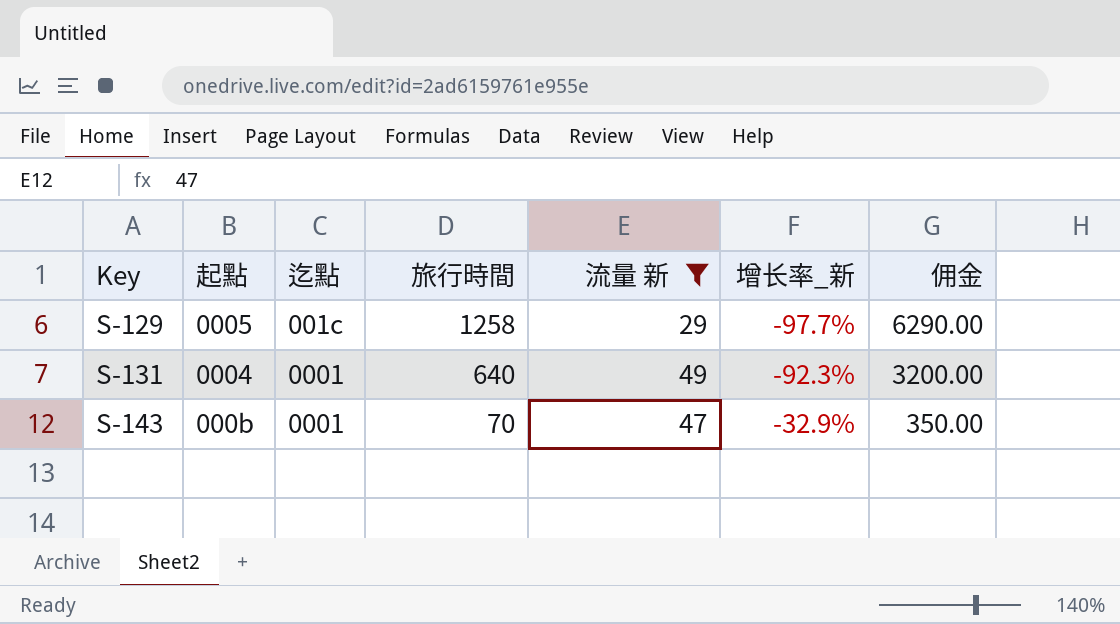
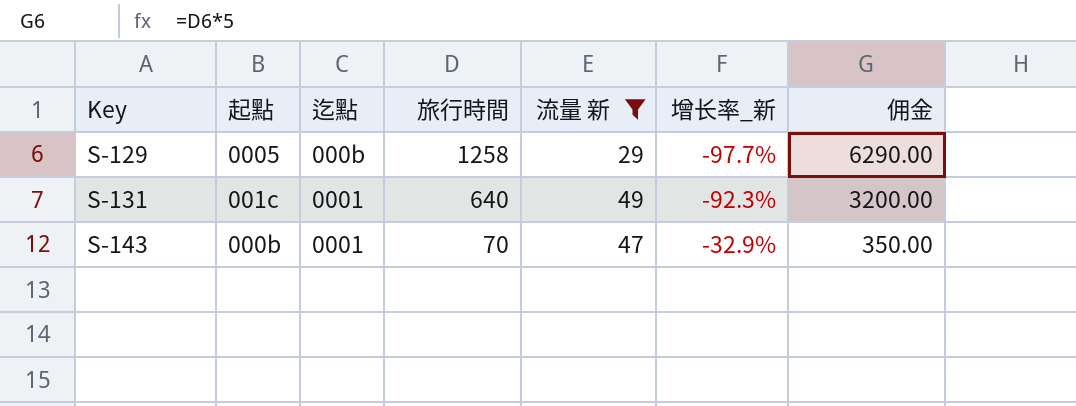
S-129 | 迄點: 001c -> 000b
S-131 | 起點: 0004 -> 001c

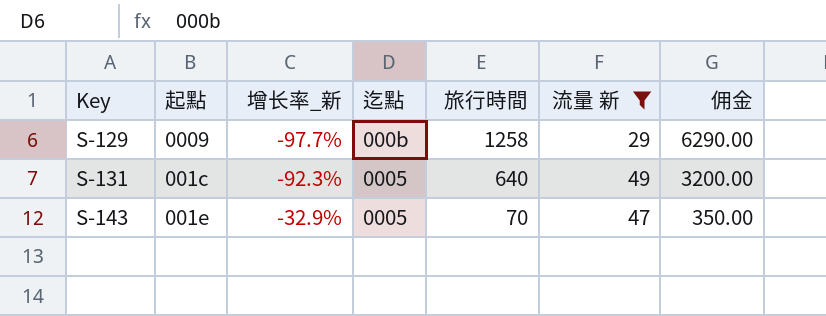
column 增长率_新 | position: 6 -> 3
S-129 | 起點: 0005 -> 0009
S-131 | 迄點: 0001 -> 0005
S-143 | 起點: 000b -> 001e
S-143 | 迄點: 0001 -> 0005

